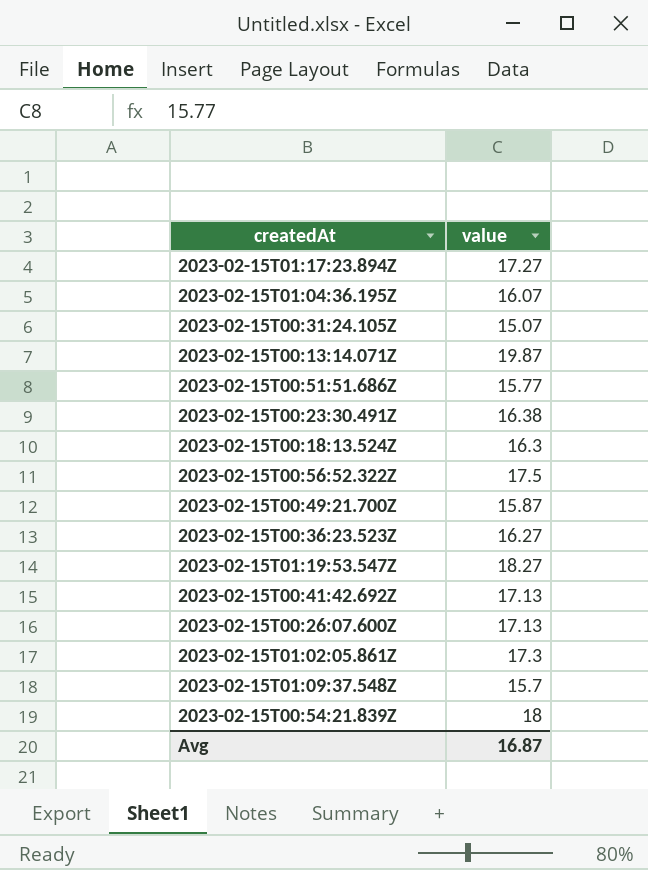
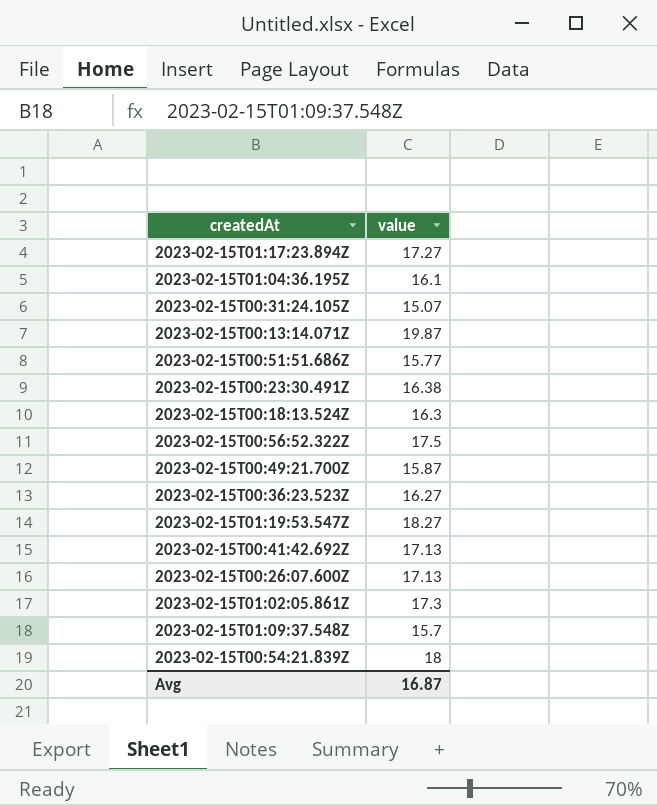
2023-02-15T01:04:36.195Z | value: 16.07 -> 16.1

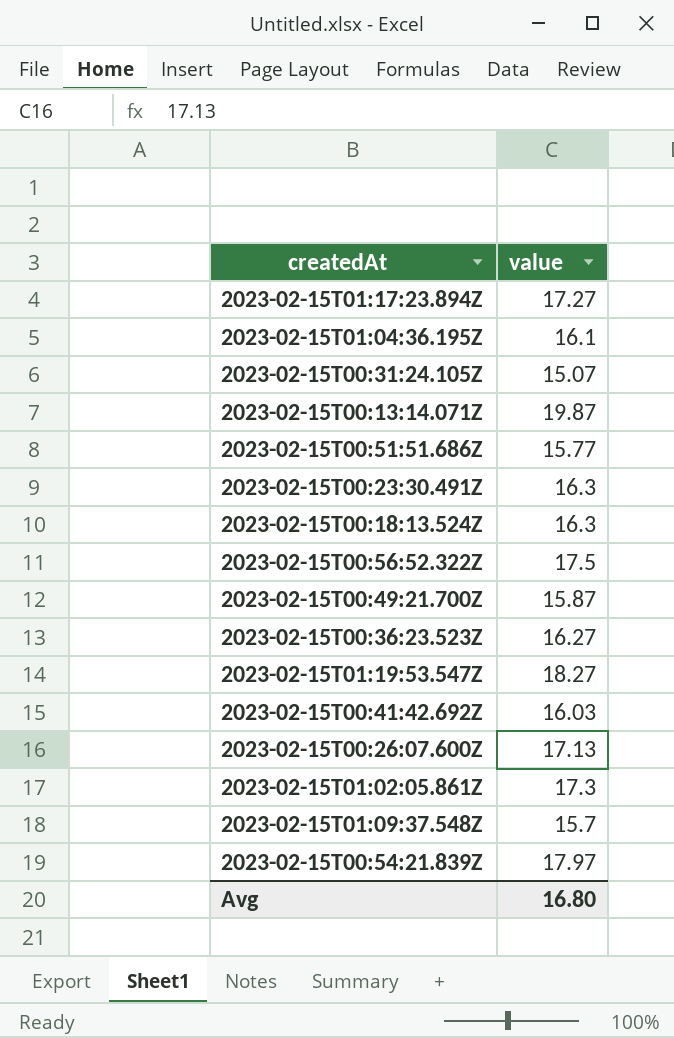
2023-02-15T00:23:30.491Z | value: 16.38 -> 16.3
2023-02-15T00:41:42.692Z | value: 17.13 -> 16.03
2023-02-15T00:54:21.839Z | value: 18 -> 17.97
Avg | value: 16.87 -> 16.80

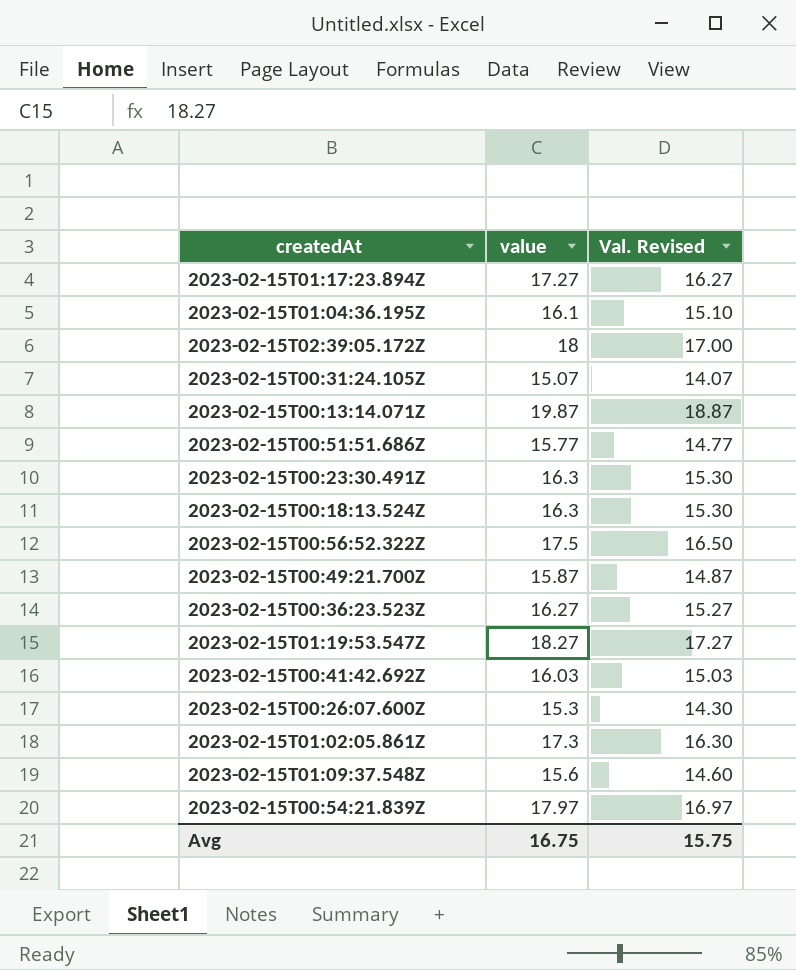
column Val. Revised | formula: none -> [value] - 1
row 2023-02-15T02:39:05.172Z: none -> 18 | 17.00
2023-02-15T00:26:07.600Z | value: 17.13 -> 15.3
2023-02-15T01:09:37.548Z | value: 15.7 -> 15.6
Avg | value: 16.80 -> 16.75

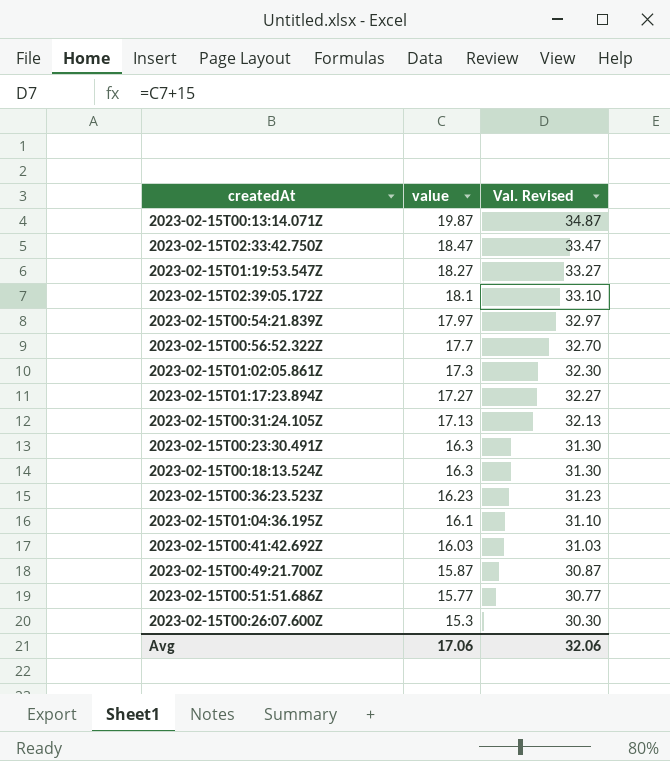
row order: none -> value descending
column Val. Revised | formula: [value] - 1 -> [value] + 15
row 2023-02-15T01:09:37.548Z: 15.6 | 14.60 -> none
row 2023-02-15T02:33:42.750Z: none -> 18.47 | 33.47
2023-02-15T02:39:05.172Z | value: 18 -> 18.1
2023-02-15T00:56:52.322Z | value: 17.5 -> 17.7
2023-02-15T00:31:24.105Z | value: 15.07 -> 17.13
2023-02-15T00:36:23.523Z | value: 16.27 -> 16.23
Avg | value: 16.75 -> 17.06
Avg | Val. Revised: 15.75 -> 32.06

